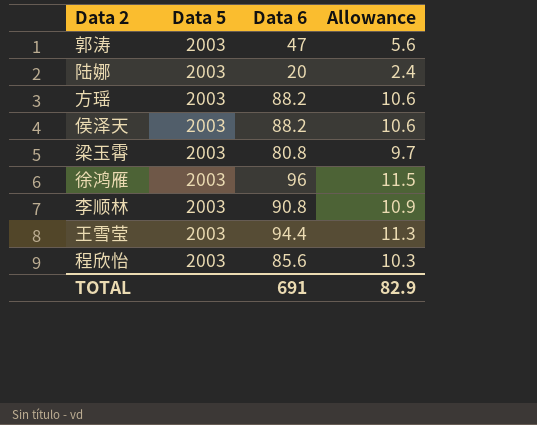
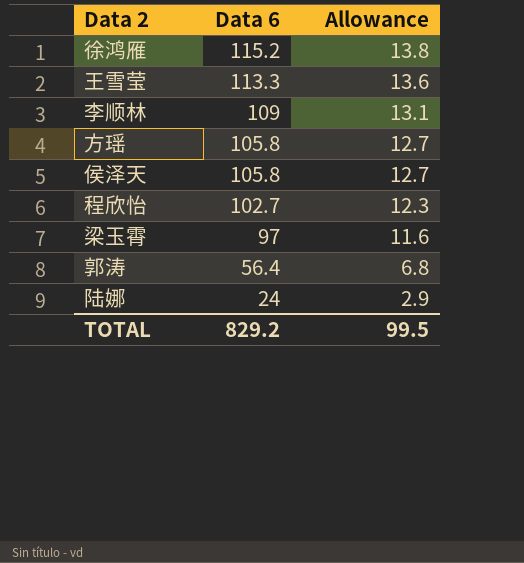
row order: none -> Data 6 descending
column Data 5 | position: 2 -> none
徐鸿雁 | Data 6: 96 -> 115.2
徐鸿雁 | Allowance: 11.5 -> 13.8
王雪莹 | Data 6: 94.4 -> 113.3
王雪莹 | Allowance: 11.3 -> 13.6
李顺林 | Data 6: 90.8 -> 109
李顺林 | Allowance: 10.9 -> 13.1
方瑶 | Data 6: 88.2 -> 105.8
方瑶 | Allowance: 10.6 -> 12.7
侯泽天 | Data 6: 88.2 -> 105.8
侯泽天 | Allowance: 10.6 -> 12.7
程欣怡 | Data 6: 85.6 -> 102.7
程欣怡 | Allowance: 10.3 -> 12.3
梁玉霄 | Data 6: 80.8 -> 97
梁玉霄 | Allowance: 9.7 -> 11.6
郭涛 | Data 6: 47 -> 56.4
郭涛 | Allowance: 5.6 -> 6.8
陆娜 | Data 6: 20 -> 24
陆娜 | Allowance: 2.4 -> 2.9
TOTAL | Data 6: 691 -> 829.2
TOTAL | Allowance: 82.9 -> 99.5

